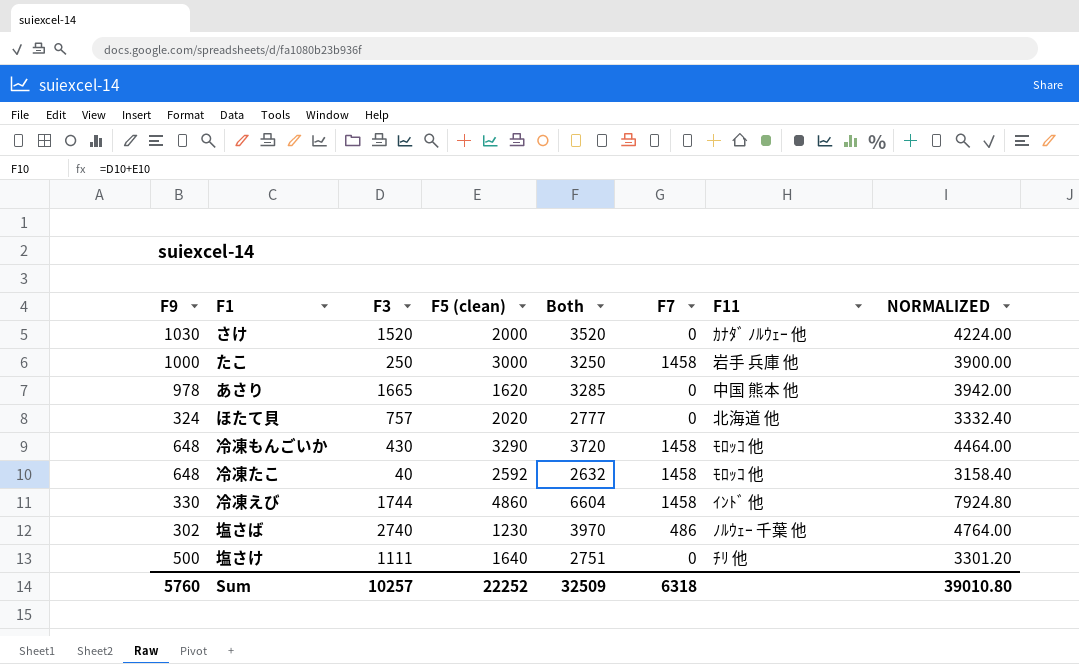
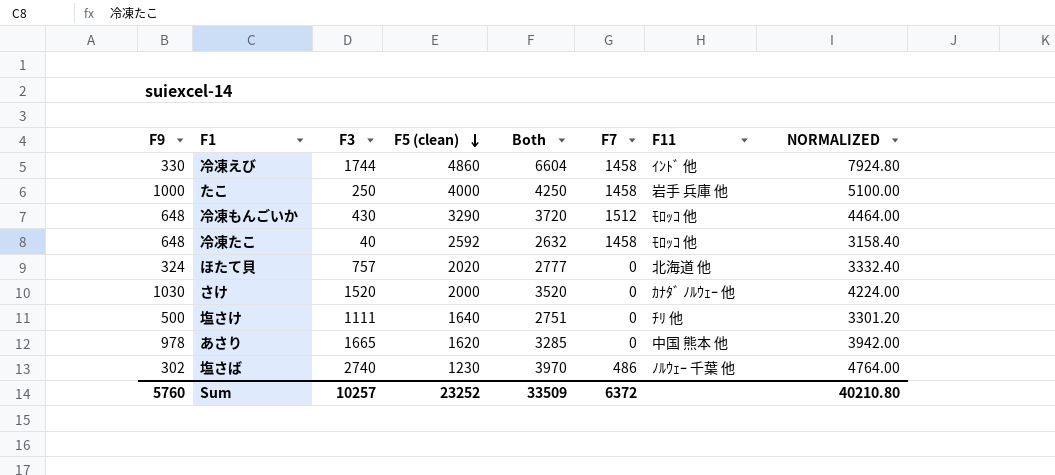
row order: none -> F5 (clean) descending
たこ | F5 (clean): 3000 -> 4000
たこ | Both: 3250 -> 4250
たこ | NORMALIZED: 3900.00 -> 5100.00
冷凍もんごいか | F7: 1458 -> 1512
Sum | F5 (clean): 22252 -> 23252
Sum | Both: 32509 -> 33509
Sum | F7: 6318 -> 6372
Sum | NORMALIZED: 39010.80 -> 40210.80

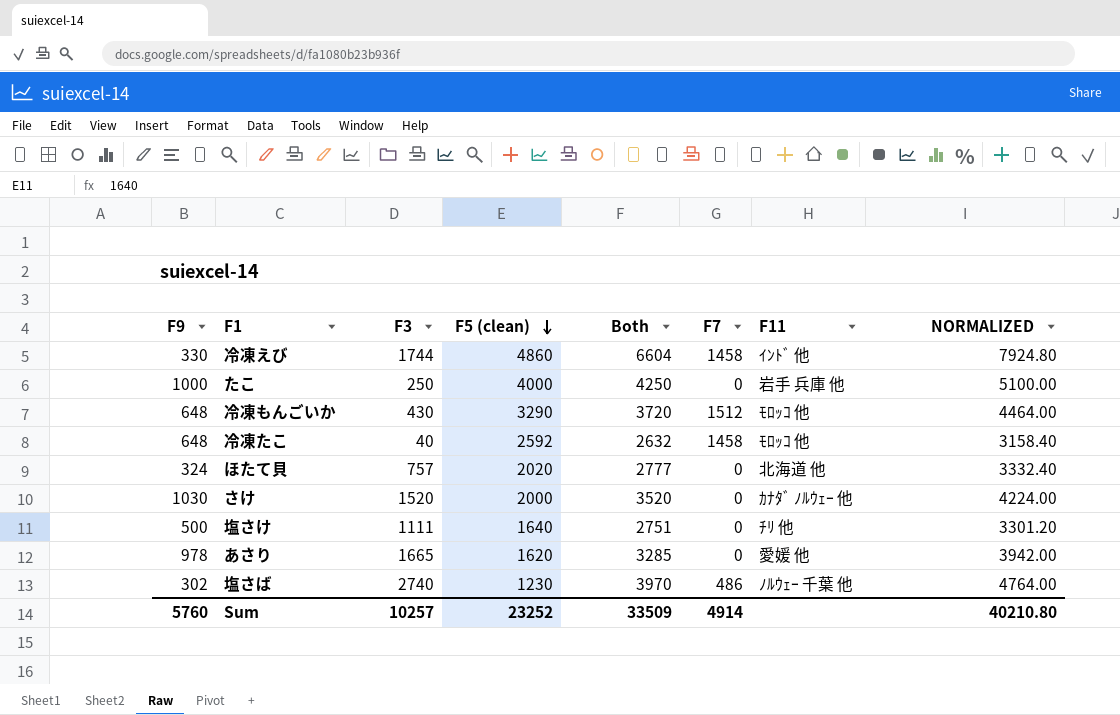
たこ | F7: 1458 -> 0
あさり | F11: 中国 熊本 他 -> 愛媛 他
Sum | F7: 6372 -> 4914

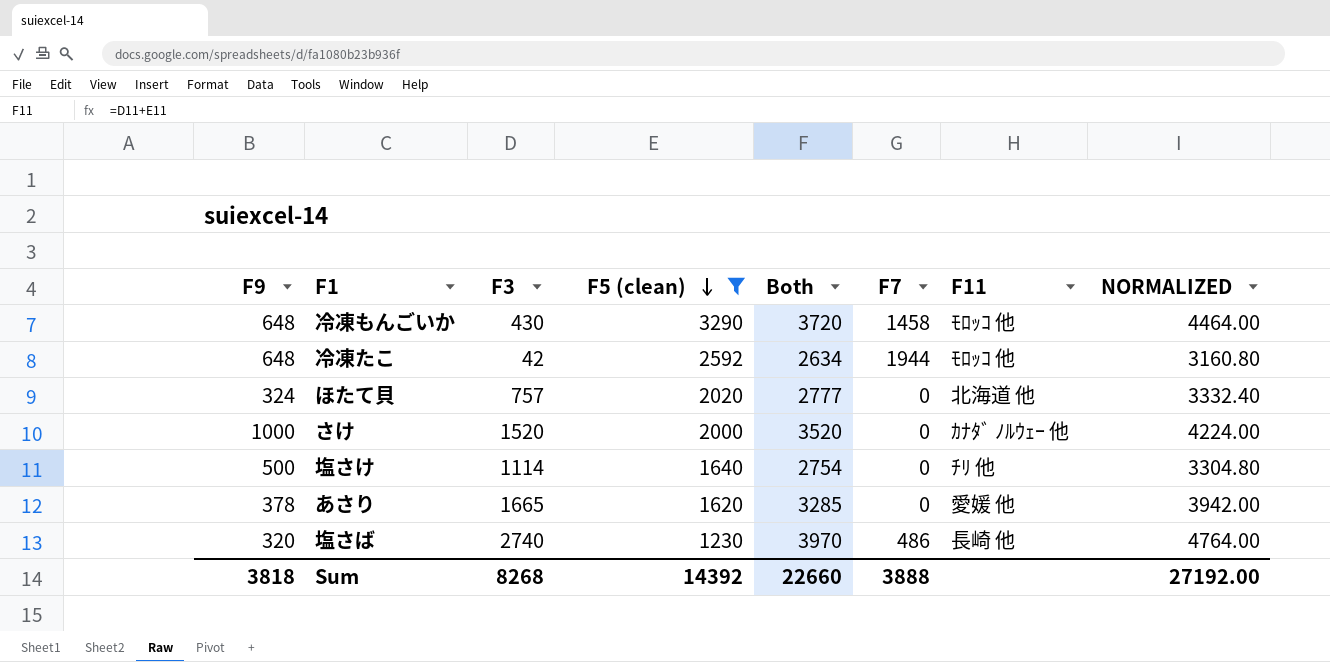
filter: none -> F5 (clean) <= 3290
冷凍もんごいか | F7: 1512 -> 1458
冷凍たこ | F3: 40 -> 42
冷凍たこ | Both: 2632 -> 2634
冷凍たこ | F7: 1458 -> 1944
冷凍たこ | NORMALIZED: 3158.40 -> 3160.80
さけ | F9: 1030 -> 1000
塩さけ | F3: 1111 -> 1114
塩さけ | Both: 2751 -> 2754
塩さけ | NORMALIZED: 3301.20 -> 3304.80
あさり | F9: 978 -> 378
塩さば | F9: 302 -> 320
塩さば | F11: ﾉﾙｳｪｰ 千葉 他 -> 長崎 他
Sum | F9: 5760 -> 3818
Sum | F3: 10257 -> 8268
Sum | F5 (clean): 23252 -> 14392
Sum | Both: 33509 -> 22660
Sum | F7: 4914 -> 3888
Sum | NORMALIZED: 40210.80 -> 27192.00

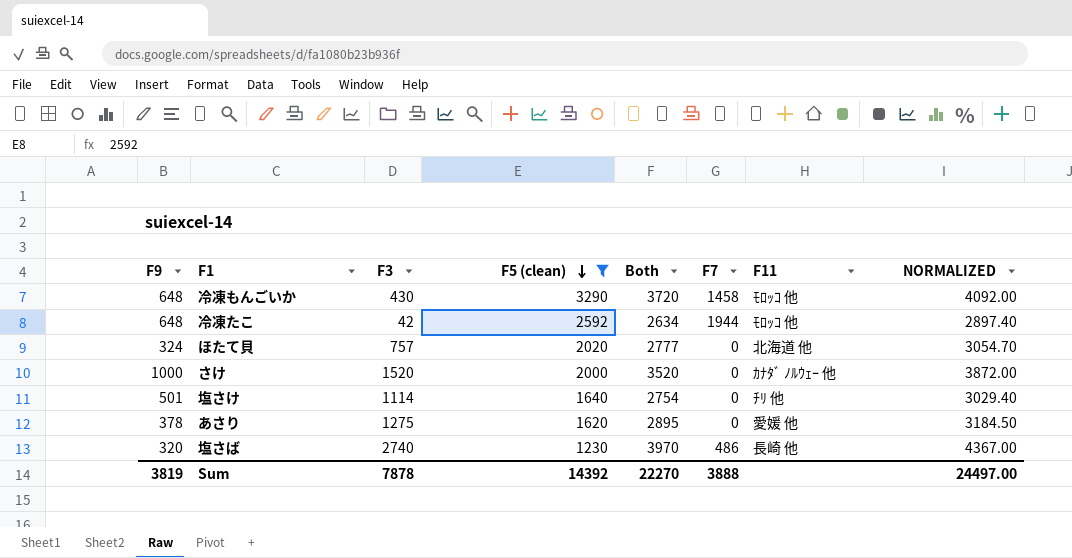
column NORMALIZED | formula: [Both] * 1.2 -> [Both] * 1.1
塩さけ | F9: 500 -> 501
あさり | F3: 1665 -> 1275
あさり | Both: 3285 -> 2895
Sum | F9: 3818 -> 3819
Sum | F3: 8268 -> 7878
Sum | Both: 22660 -> 22270
Sum | NORMALIZED: 27192.00 -> 24497.00

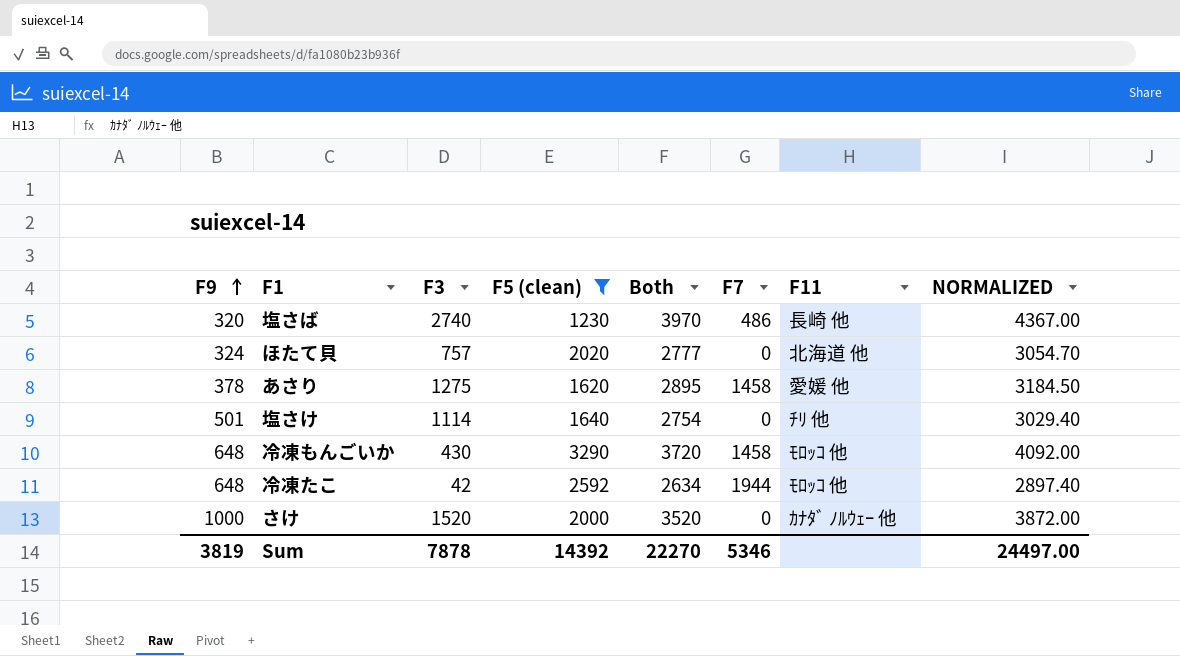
row order: F5 (clean) descending -> F9 ascending
あさり | F7: 0 -> 1458
Sum | F7: 3888 -> 5346

